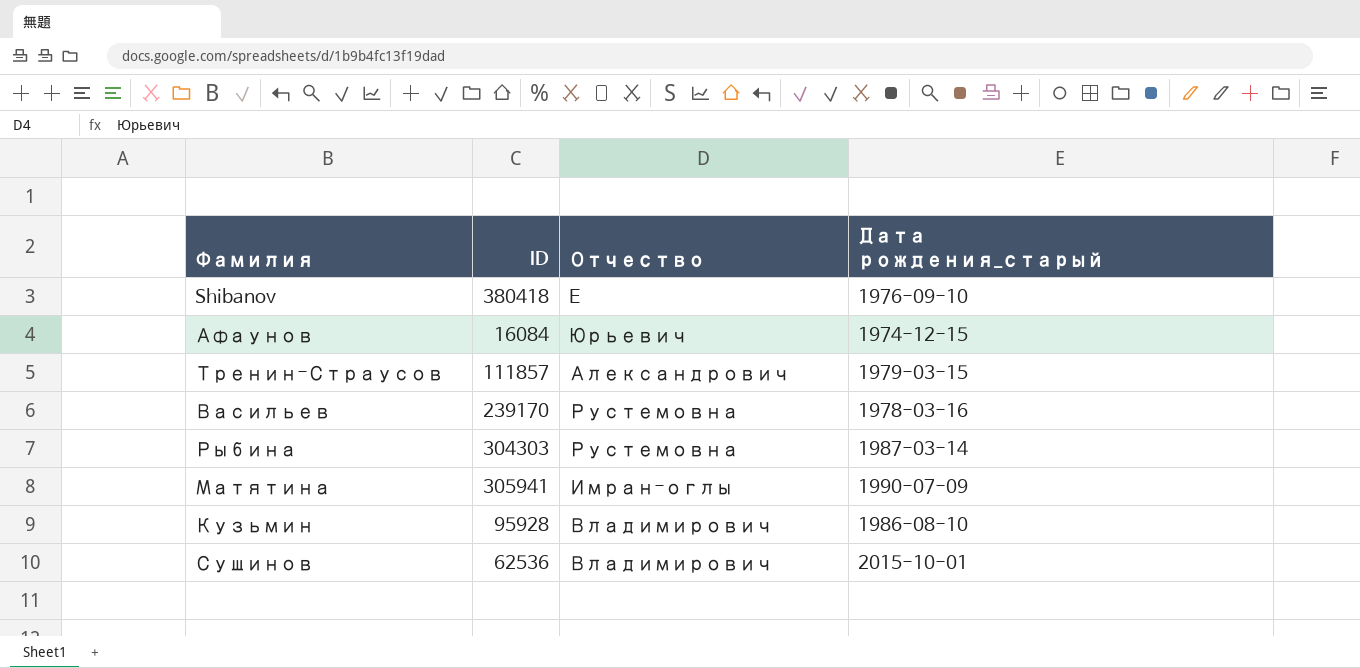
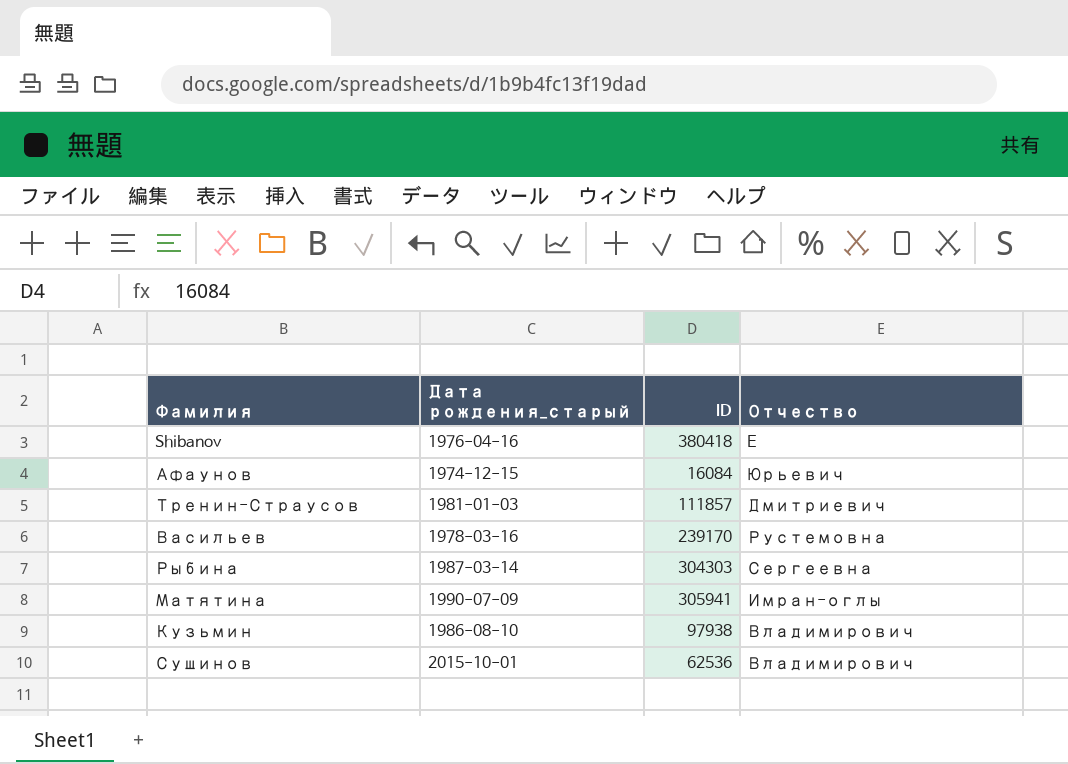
column Дата рождения_старый | position: 4 -> 2
Shibanov | Дата рождения_старый: 1976-09-10 -> 1976-04-16
Тренин-Страусов | Дата рождения_старый: 1979-03-15 -> 1981-01-03
Тренин-Страусов | Отчество: Александрович -> Дмитриевич
Рыбина | Отчество: Рустемовна -> Сергеевна
Кузьмин | ID: 95928 -> 97938

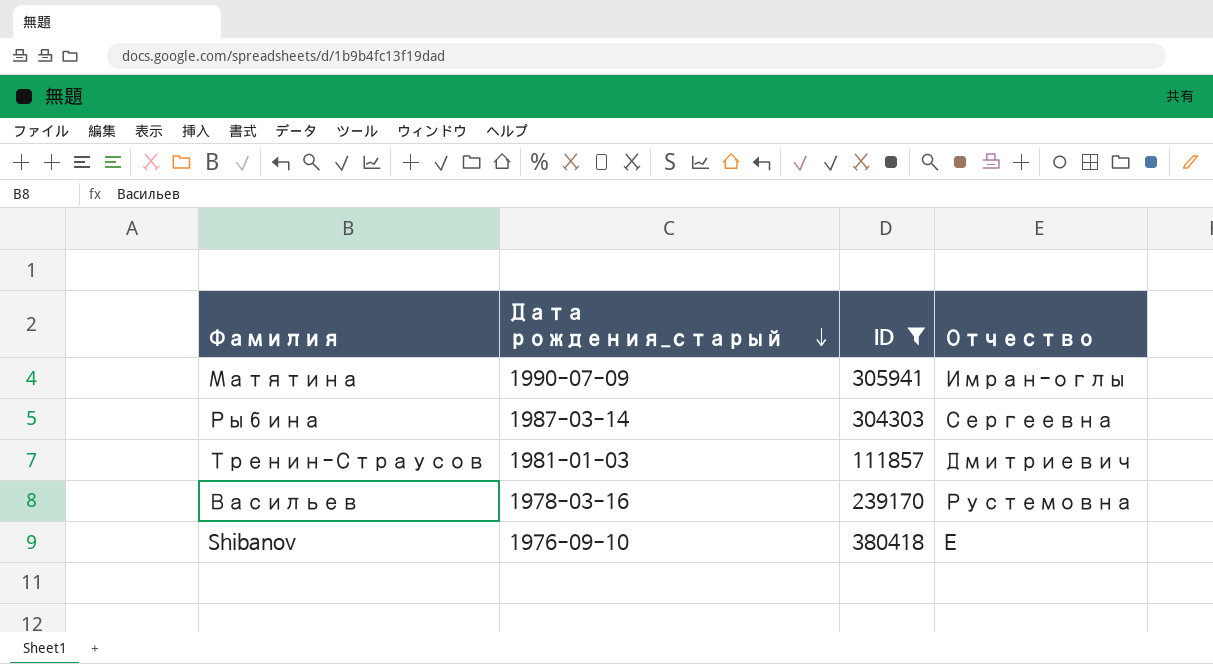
filter: none -> ID >= 111857
row order: none -> Дата рождения_старый descending
Shibanov | Дата рождения_старый: 1976-04-16 -> 1976-09-10

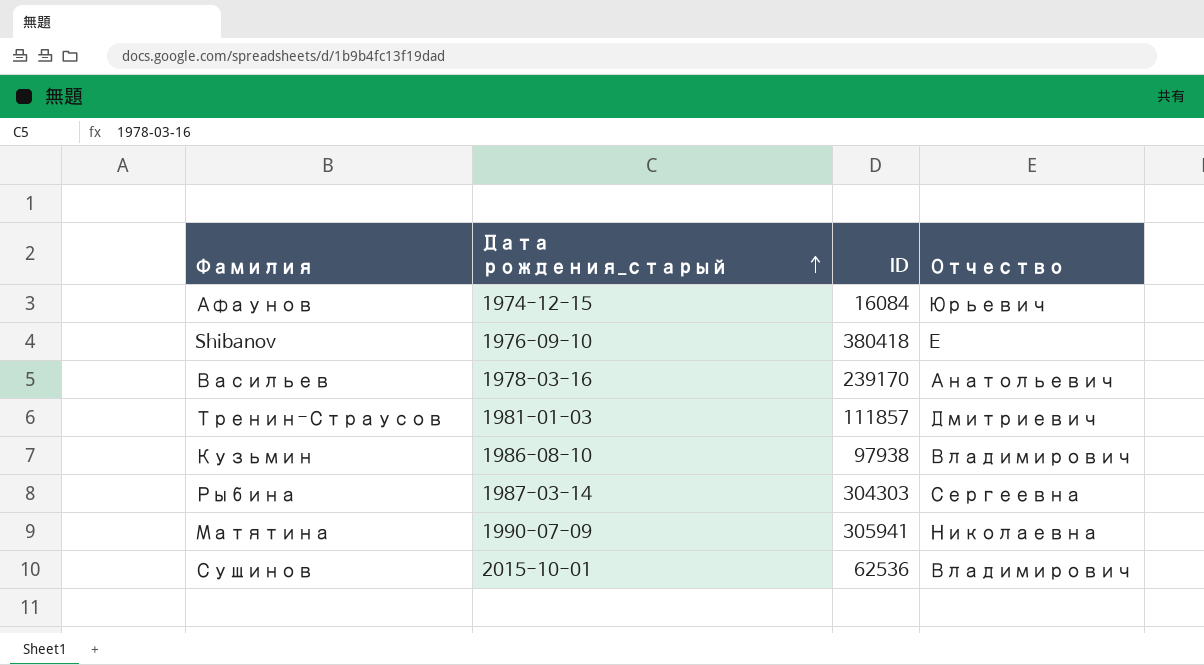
filter: ID >= 111857 -> none
row order: Дата рождения_старый descending -> Дата рождения_старый ascending
Васильев | Отчество: Рустемовна -> Анатольевич
Матятина | Отчество: Имран-оглы -> Николаевна

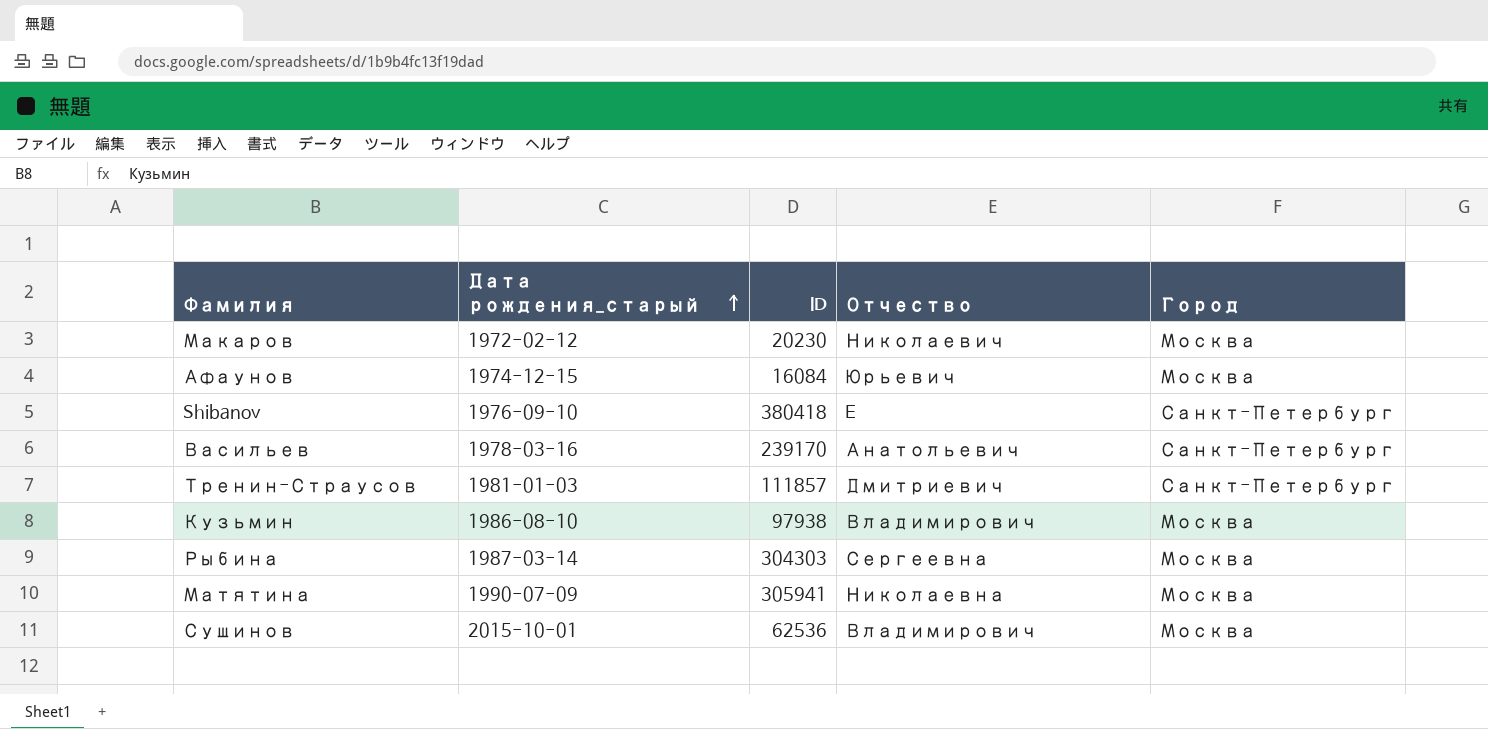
column Город | position: none -> 5
row Макаров: none -> 1972-02-12 | 20230 | Николаевич | Москва

